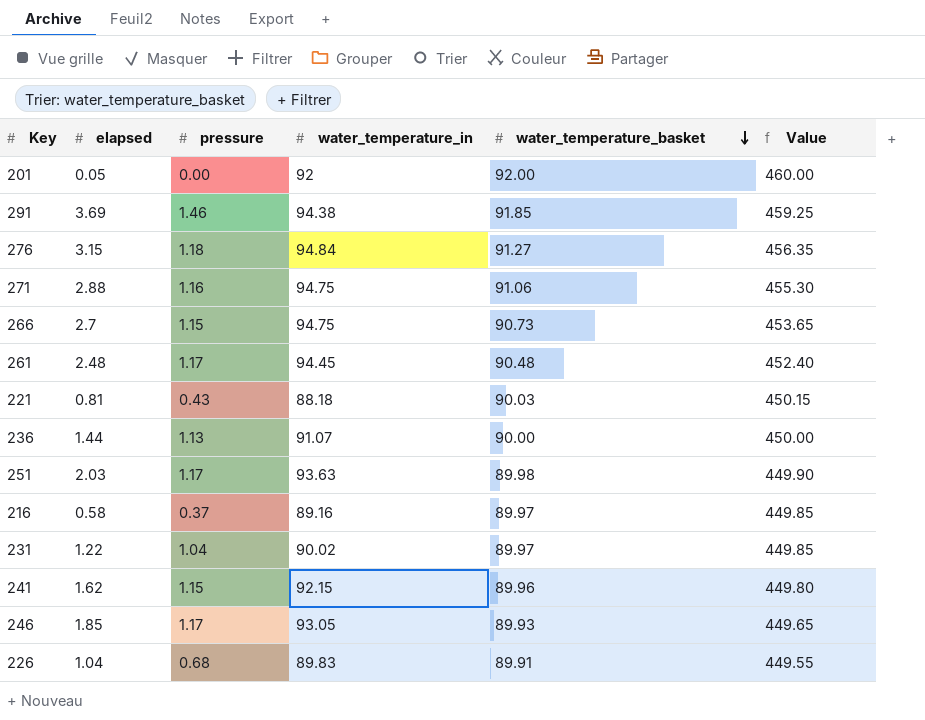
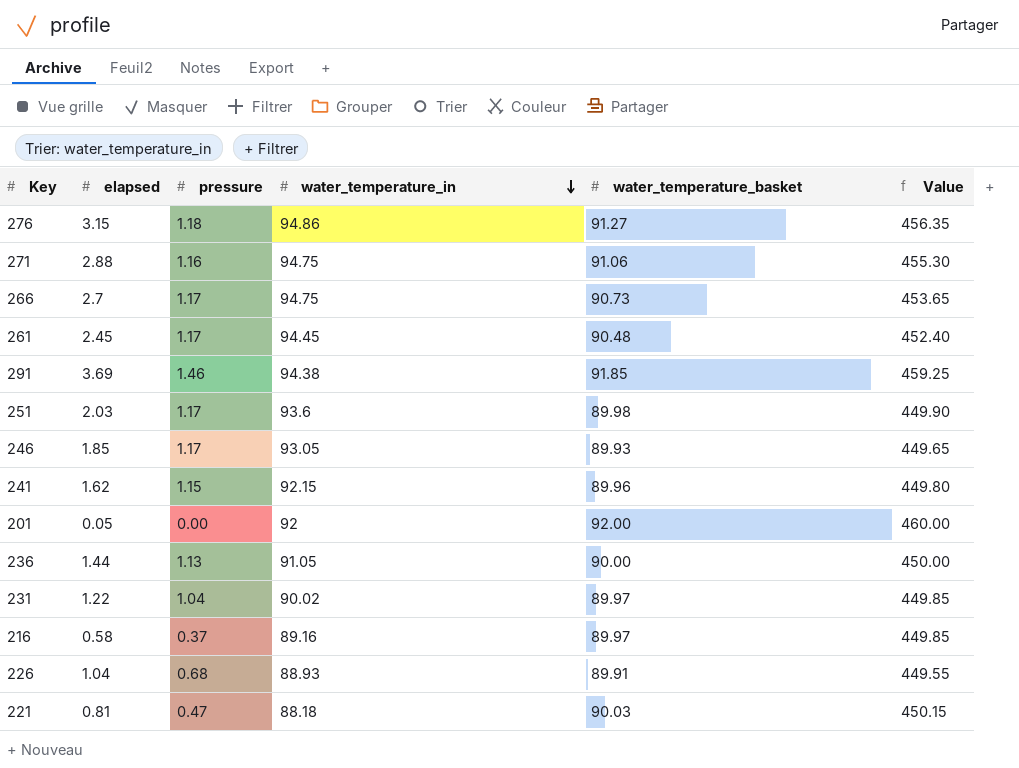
row order: water_temperature_basket descending -> water_temperature_in descending
276 | water_temperature_in: 94.84 -> 94.86
266 | pressure: 1.15 -> 1.17
261 | elapsed: 2.48 -> 2.45
251 | water_temperature_in: 93.63 -> 93.6
236 | water_temperature_in: 91.07 -> 91.05
226 | water_temperature_in: 89.83 -> 88.93
221 | pressure: 0.43 -> 0.47

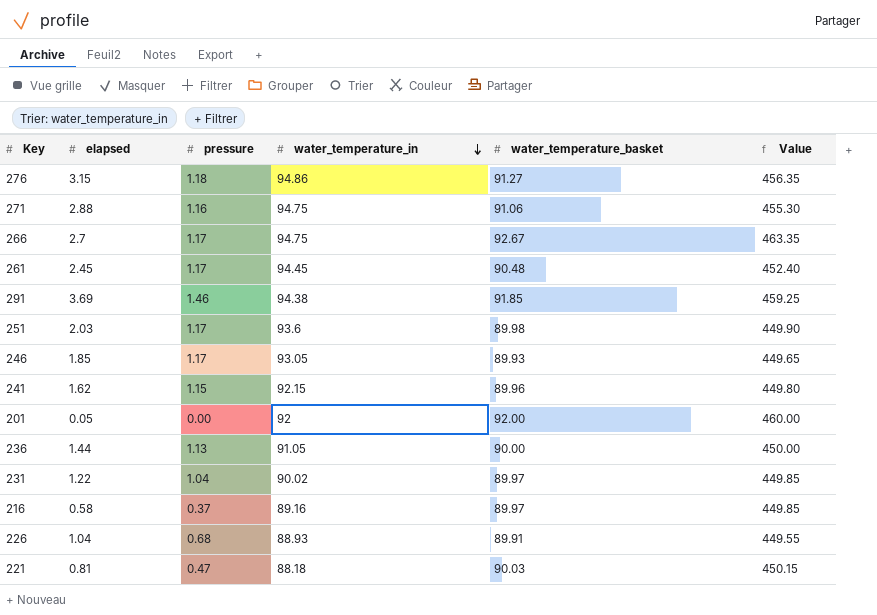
266 | water_temperature_basket: 90.73 -> 92.67
266 | Value: 453.65 -> 463.35

